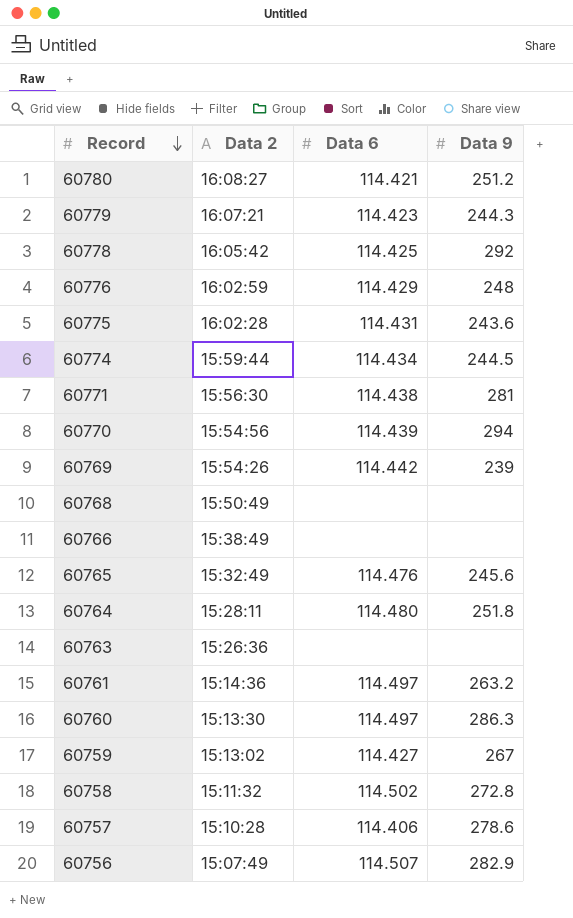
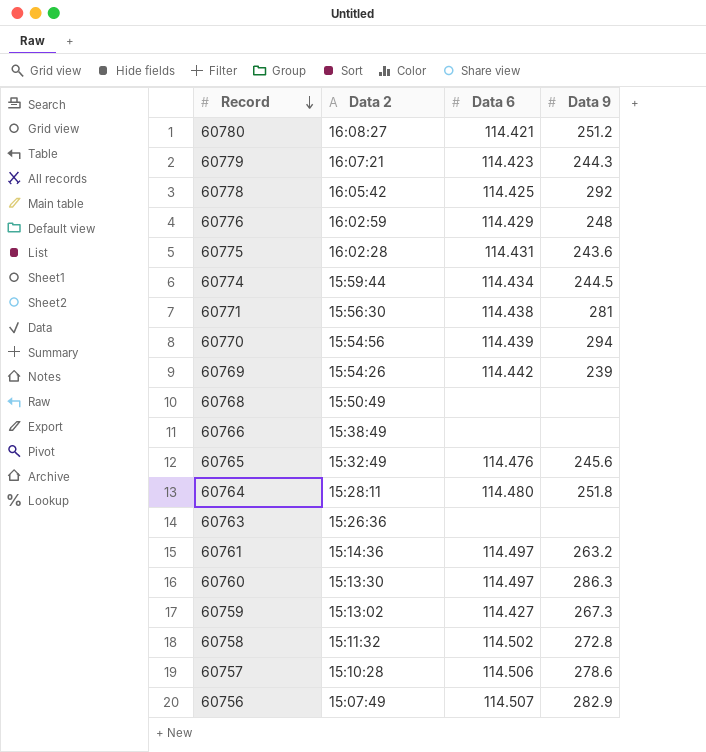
60759 | Data 9: 267 -> 267.3
60757 | Data 6: 114.406 -> 114.506

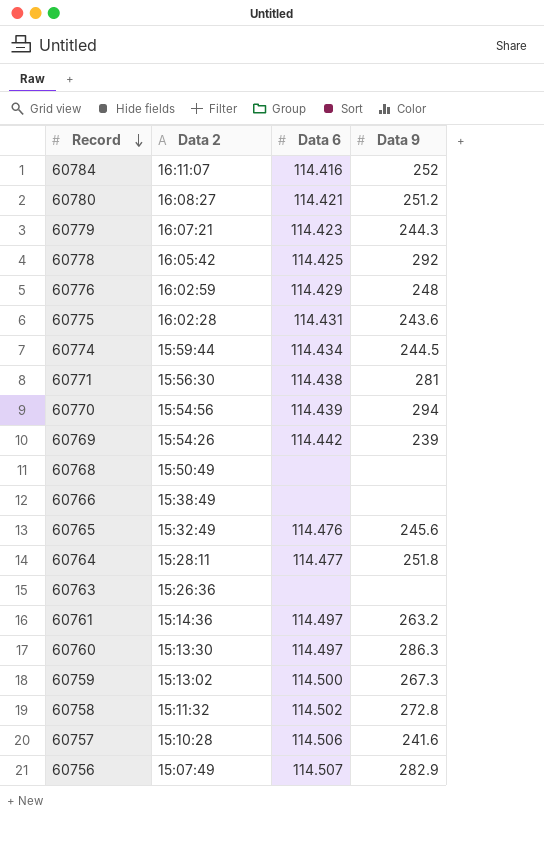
row 60784: none -> 16:11:07 | 114.416 | 252
60764 | Data 6: 114.480 -> 114.477
60759 | Data 6: 114.427 -> 114.500
60757 | Data 9: 278.6 -> 241.6

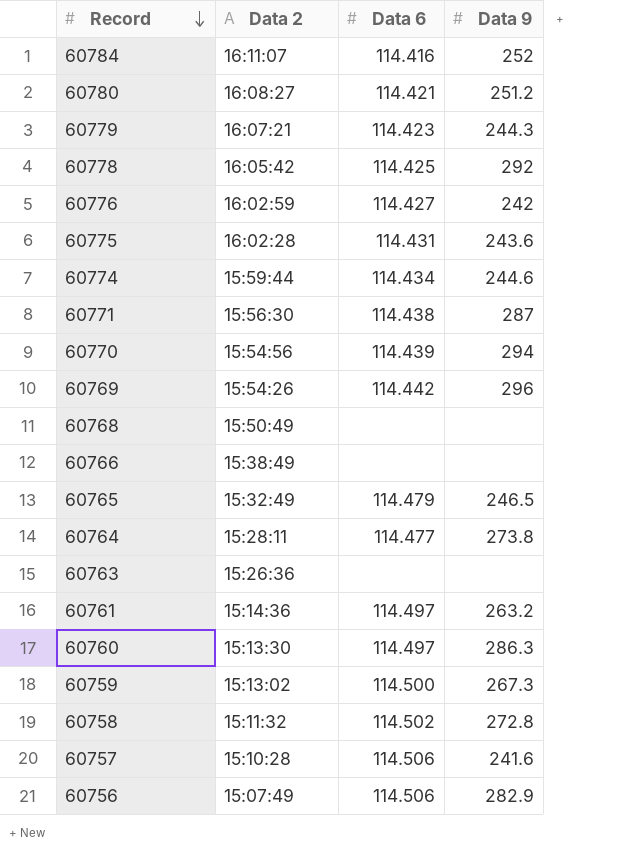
60776 | Data 6: 114.429 -> 114.427
60776 | Data 9: 248 -> 242
60774 | Data 9: 244.5 -> 244.6
60771 | Data 9: 281 -> 287
60769 | Data 9: 239 -> 296
60765 | Data 6: 114.476 -> 114.479
60765 | Data 9: 245.6 -> 246.5
60764 | Data 9: 251.8 -> 273.8
60756 | Data 6: 114.507 -> 114.506

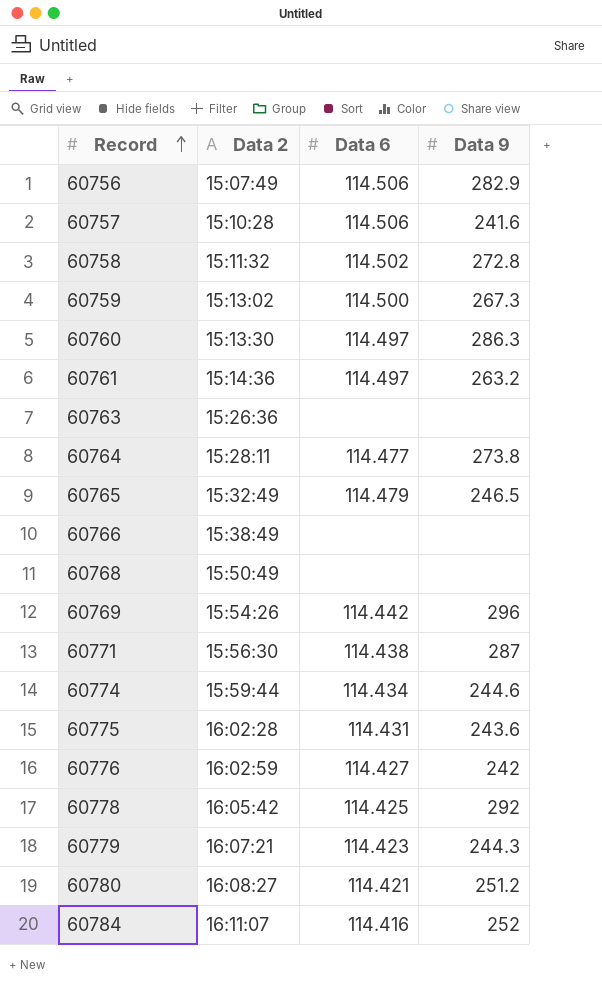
row order: Record descending -> Record ascending
row 60770: 15:54:56 | 114.439 | 294 -> none

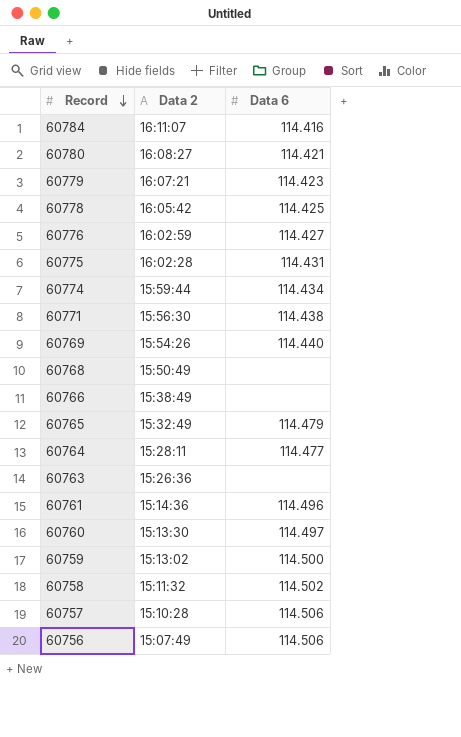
row order: Record ascending -> Record descending
column Data 9 | position: 4 -> none
60769 | Data 6: 114.442 -> 114.440
60761 | Data 6: 114.497 -> 114.496

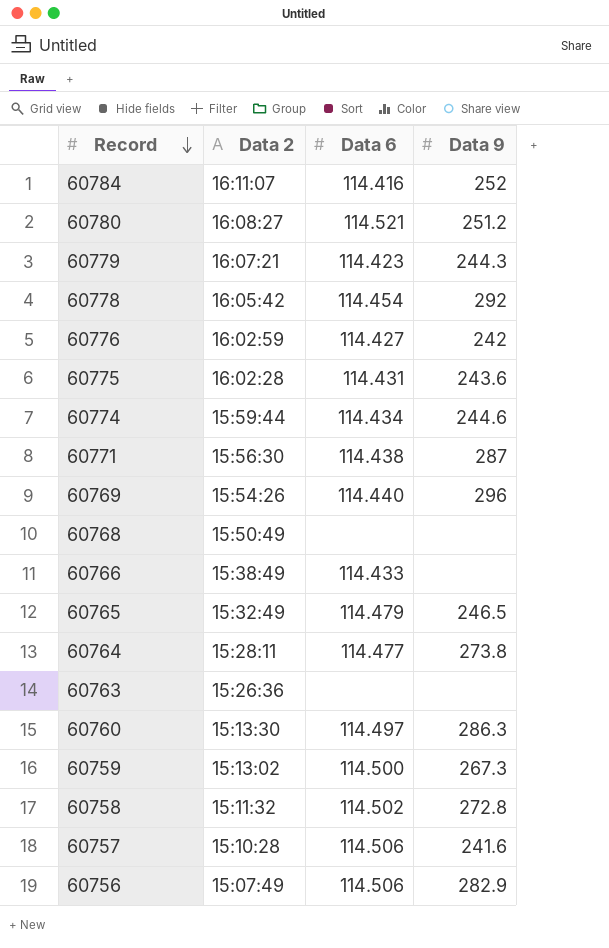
column Data 9 | position: none -> 4
row 60761: 15:14:36 | 114.496 -> none
60780 | Data 6: 114.421 -> 114.521
60778 | Data 6: 114.425 -> 114.454
60766 | Data 6: none -> 114.433

